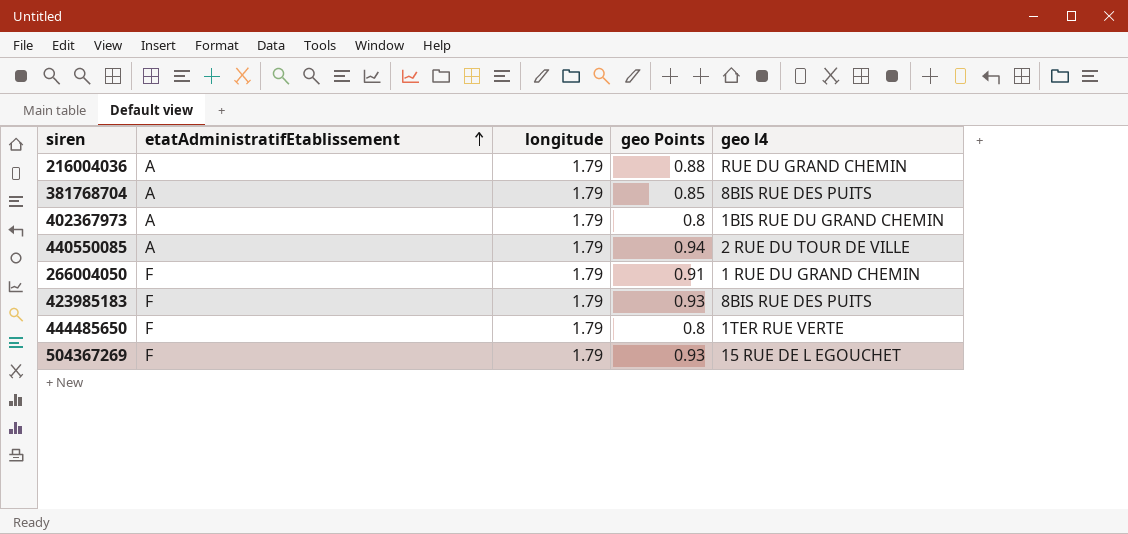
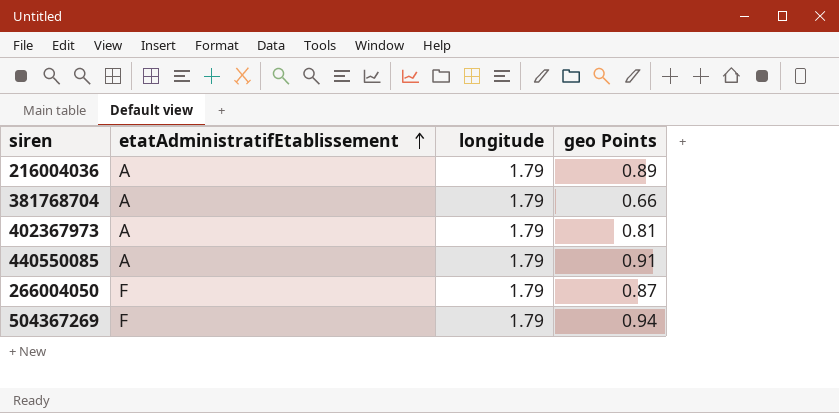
column geo l4 | position: 5 -> none
row 423985183: F | 1.79 | 0.93 | 8BIS RUE DES PUITS -> none
row 444485650: F | 1.79 | 0.8 | 1TER RUE VERTE -> none
216004036 | geo Points: 0.88 -> 0.89
381768704 | geo Points: 0.85 -> 0.66
402367973 | geo Points: 0.8 -> 0.81
440550085 | geo Points: 0.94 -> 0.91
266004050 | geo Points: 0.91 -> 0.87
504367269 | geo Points: 0.93 -> 0.94

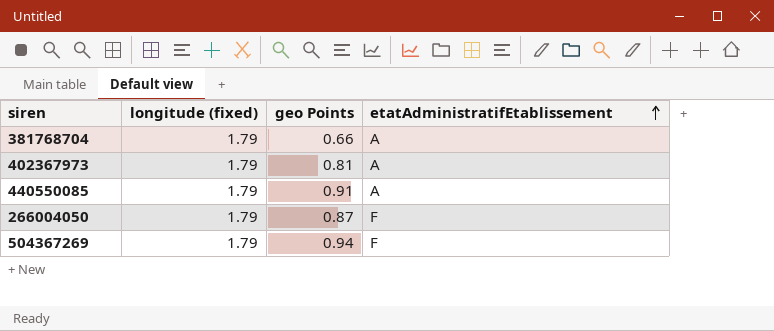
column name: longitude -> longitude (fixed)
column etatAdministratifEtablissement | position: 2 -> 4
row 216004036: A | 1.79 | 0.89 -> none

